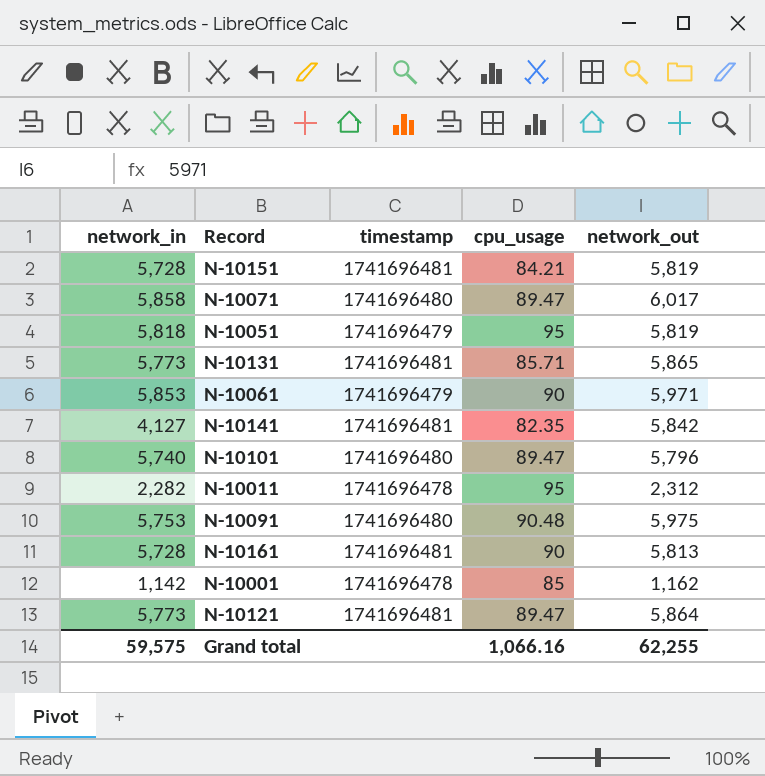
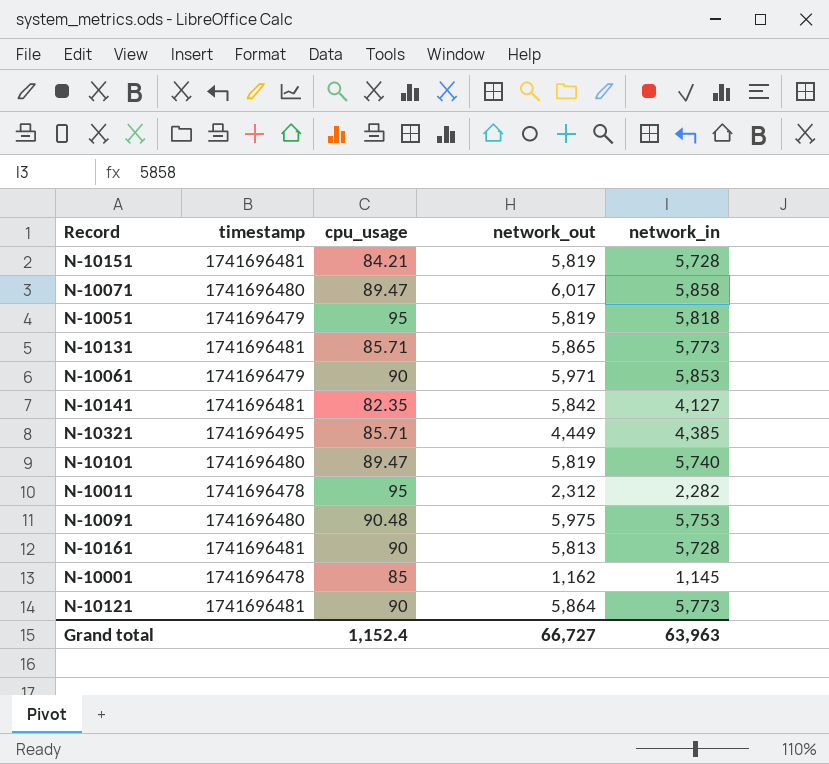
column network_in | position: 1 -> 5
row N-10321: none -> 1741696495 | 85.71 | 4,449 | 4,385
N-10101 | network_out: 5,796 -> 5,819
N-10001 | network_in: 1,142 -> 1,145
N-10121 | cpu_usage: 89.47 -> 90
Grand total | cpu_usage: 1,066.16 -> 1,152.4
Grand total | network_out: 62,255 -> 66,727
Grand total | network_in: 59,575 -> 63,963

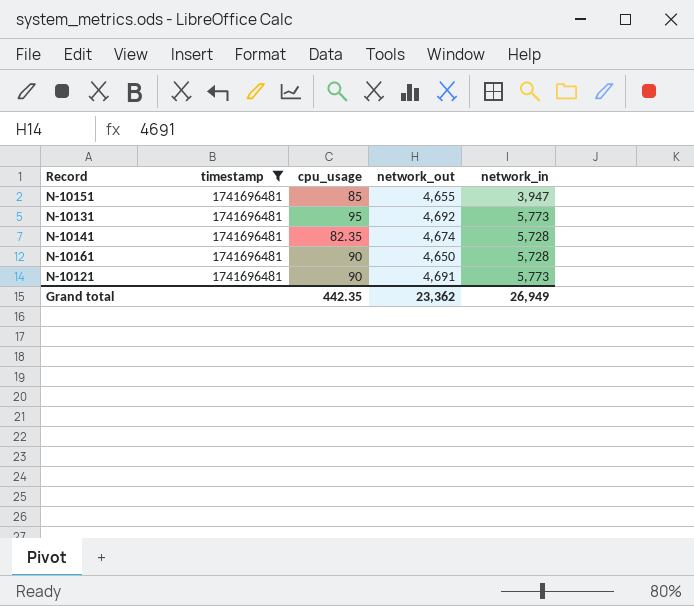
filter: none -> timestamp = 1741696481
N-10151 | cpu_usage: 84.21 -> 85
N-10151 | network_out: 5,819 -> 4,655
N-10151 | network_in: 5,728 -> 3,947
N-10131 | cpu_usage: 85.71 -> 95
N-10131 | network_out: 5,865 -> 4,692
N-10141 | network_out: 5,842 -> 4,674
N-10141 | network_in: 4,127 -> 5,728
N-10161 | network_out: 5,813 -> 4,650
N-10121 | network_out: 5,864 -> 4,691
Grand total | cpu_usage: 1,152.4 -> 442.35
Grand total | network_out: 66,727 -> 23,362
Grand total | network_in: 63,963 -> 26,949

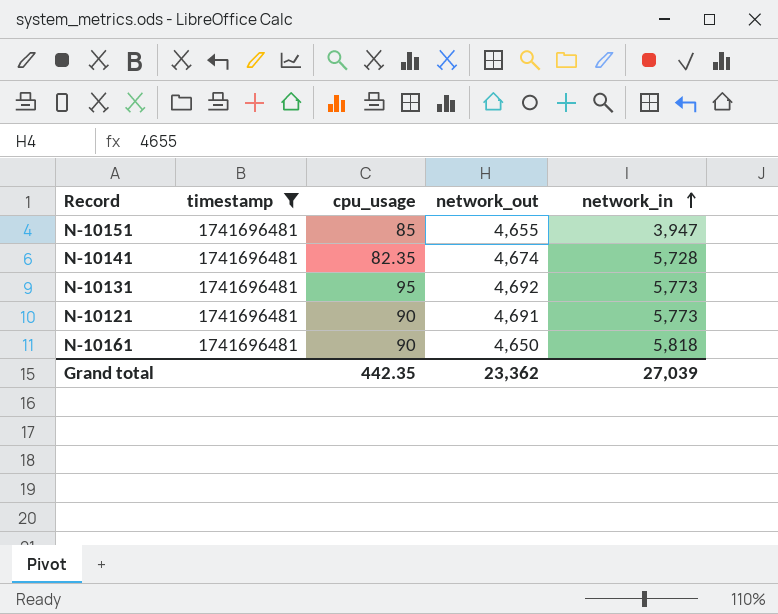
row order: none -> network_in ascending
N-10161 | network_in: 5,728 -> 5,818
Grand total | network_in: 26,949 -> 27,039

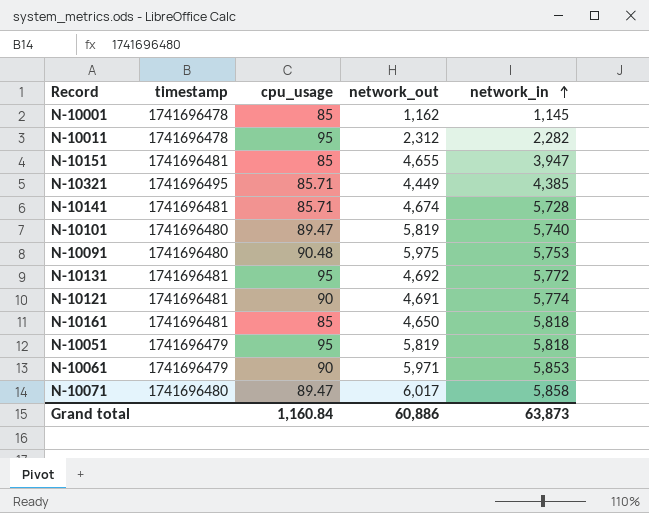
filter: timestamp = 1741696481 -> none
N-10141 | cpu_usage: 82.35 -> 85.71
N-10131 | network_in: 5,773 -> 5,772
N-10121 | network_in: 5,773 -> 5,774
N-10161 | cpu_usage: 90 -> 85
Grand total | cpu_usage: 442.35 -> 1,160.84
Grand total | network_out: 23,362 -> 60,886
Grand total | network_in: 27,039 -> 63,873

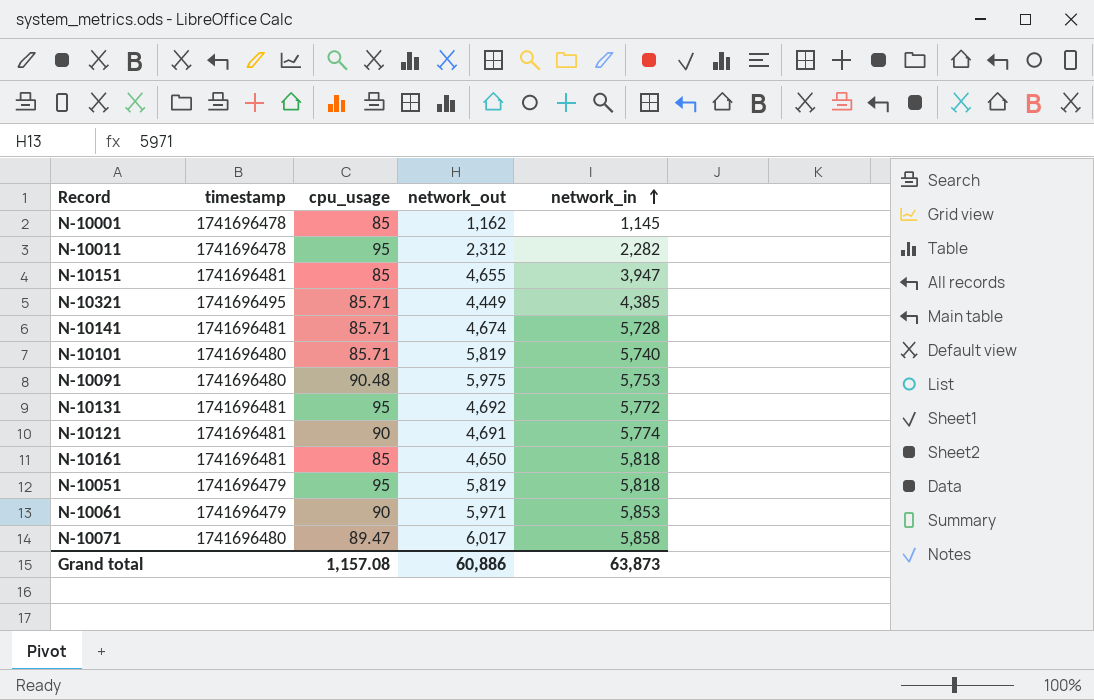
N-10101 | cpu_usage: 89.47 -> 85.71
Grand total | cpu_usage: 1,160.84 -> 1,157.08

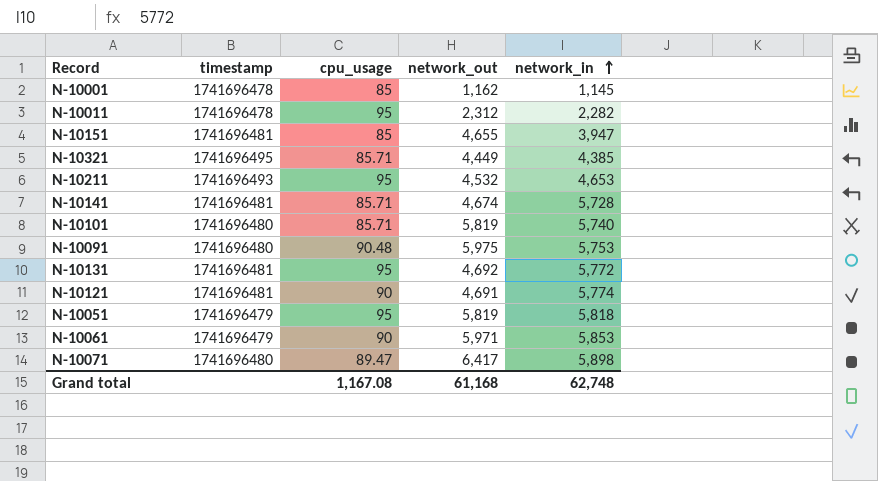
row N-10161: 1741696481 | 85 | 4,650 | 5,818 -> none
row N-10211: none -> 1741696493 | 95 | 4,532 | 4,653
N-10071 | network_out: 6,017 -> 6,417
N-10071 | network_in: 5,858 -> 5,898
Grand total | cpu_usage: 1,157.08 -> 1,167.08
Grand total | network_out: 60,886 -> 61,168
Grand total | network_in: 63,873 -> 62,748

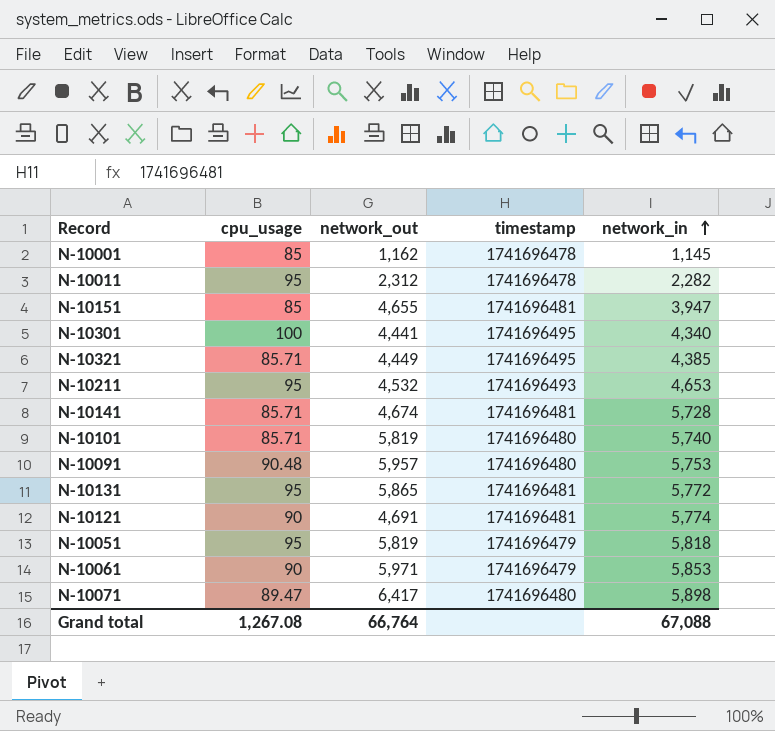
column timestamp | position: 2 -> 4
row N-10301: none -> 100 | 4,441 | 1741696495 | 4,340
N-10091 | network_out: 5,975 -> 5,957
N-10131 | network_out: 4,692 -> 5,865
Grand total | cpu_usage: 1,167.08 -> 1,267.08
Grand total | network_out: 61,168 -> 66,764
Grand total | network_in: 62,748 -> 67,088

